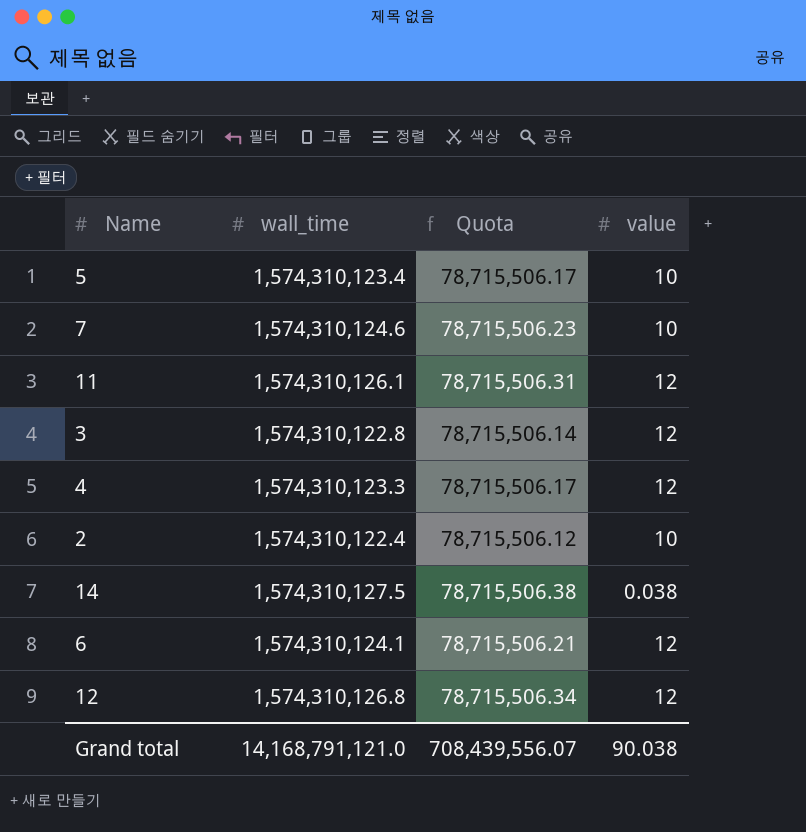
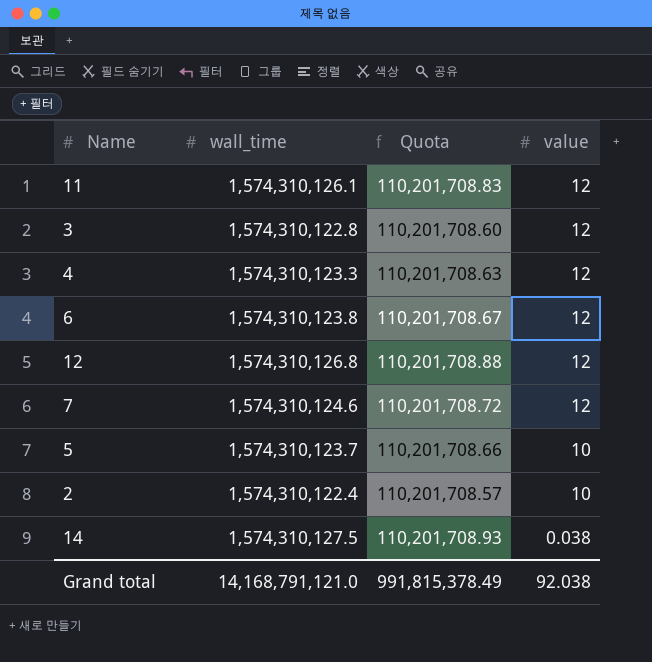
row order: none -> value descending
column Quota | formula: [wall_time] * 0.05 -> [wall_time] * 0.07
6 | wall_time: 1,574,310,124.1 -> 1,574,310,123.8
7 | value: 10 -> 12
5 | wall_time: 1,574,310,123.4 -> 1,574,310,123.7
Grand total | Quota: 708,439,556.07 -> 991,815,378.49
Grand total | value: 90.038 -> 92.038

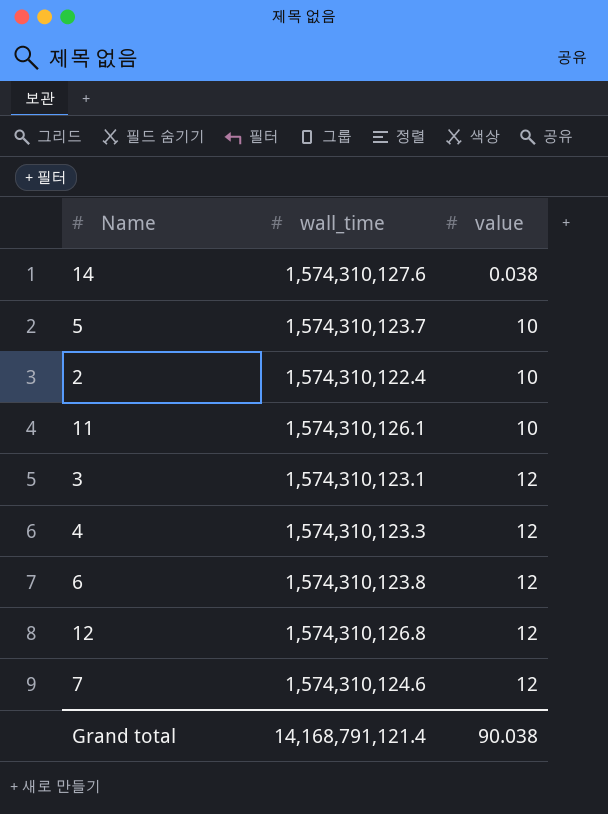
row order: value descending -> value ascending
column Quota | formula: [wall_time] * 0.07 -> none
14 | wall_time: 1,574,310,127.5 -> 1,574,310,127.6
11 | value: 12 -> 10
3 | wall_time: 1,574,310,122.8 -> 1,574,310,123.1
Grand total | wall_time: 14,168,791,121.0 -> 14,168,791,121.4
Grand total | value: 92.038 -> 90.038

